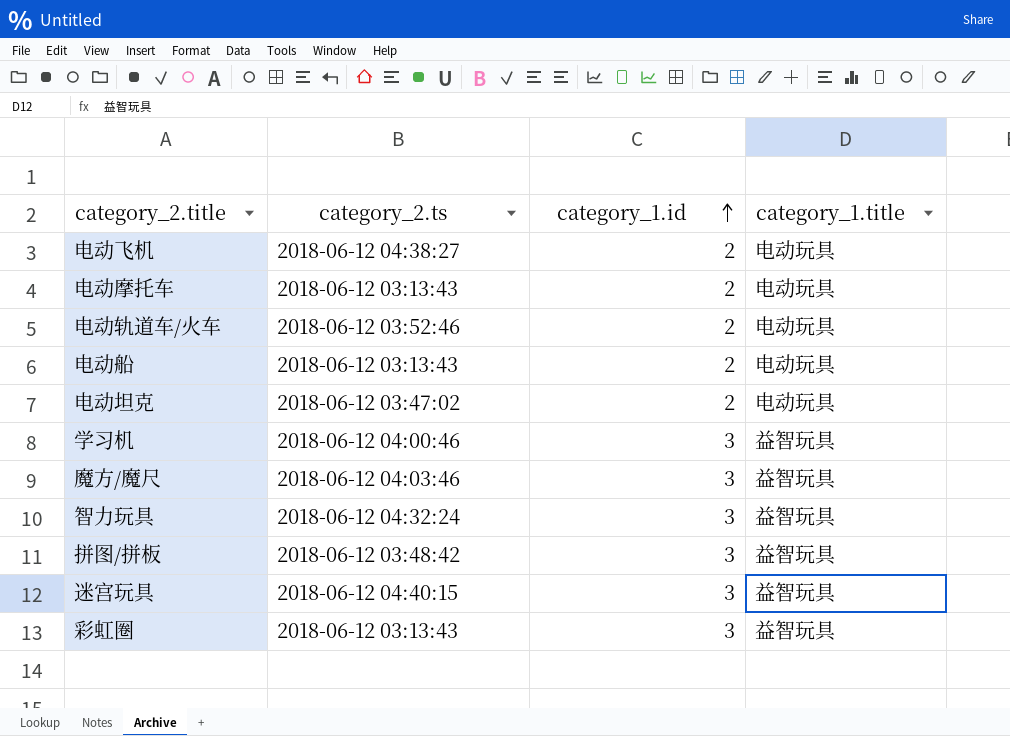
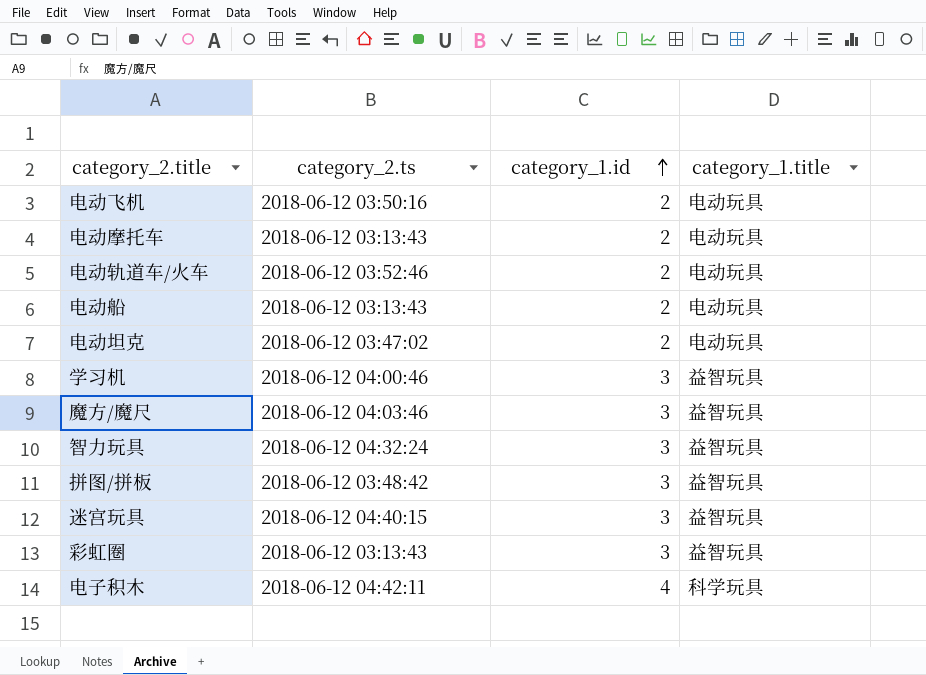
电动飞机 | category_2.ts: 2018-06-12 04:38:27 -> 2018-06-12 03:50:16
row 电子积木: none -> 2018-06-12 04:42:11 | 4 | 科学玩具

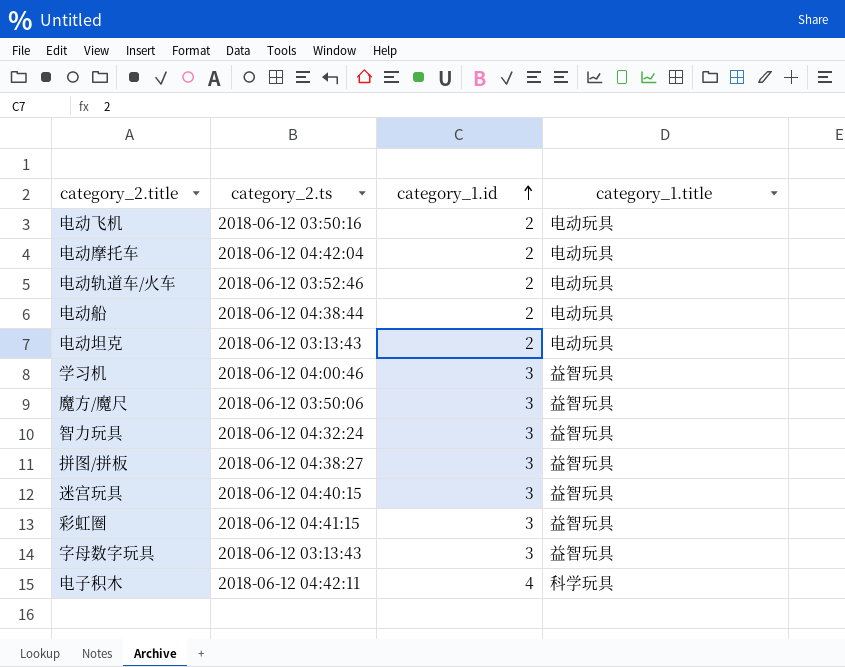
电动摩托车 | category_2.ts: 2018-06-12 03:13:43 -> 2018-06-12 04:42:04
电动船 | category_2.ts: 2018-06-12 03:13:43 -> 2018-06-12 04:38:44
电动坦克 | category_2.ts: 2018-06-12 03:47:02 -> 2018-06-12 03:13:43
魔方/魔尺 | category_2.ts: 2018-06-12 04:03:46 -> 2018-06-12 03:50:06
拼图/拼板 | category_2.ts: 2018-06-12 03:48:42 -> 2018-06-12 04:38:27
彩虹圈 | category_2.ts: 2018-06-12 03:13:43 -> 2018-06-12 04:41:15
row 字母数字玩具: none -> 2018-06-12 03:13:43 | 3 | 益智玩具

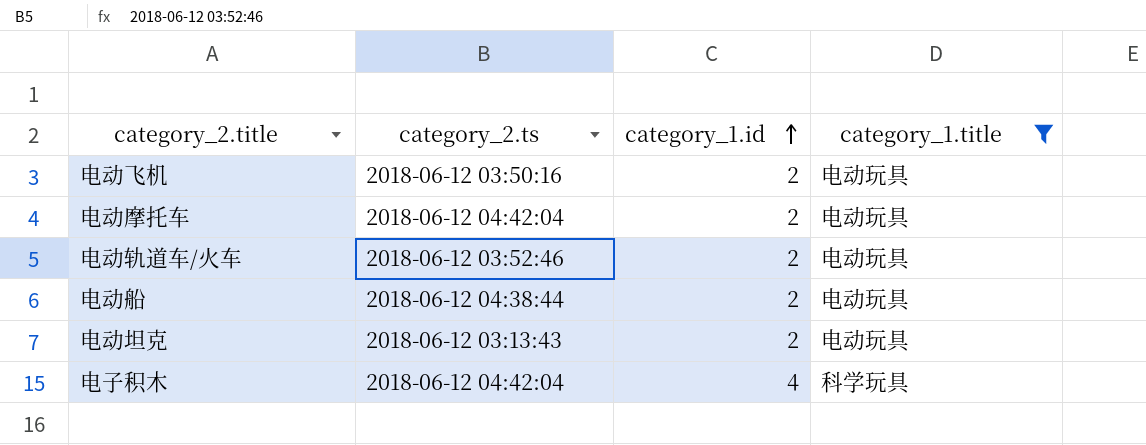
filter: none -> category_1.title != 益智玩具
电子积木 | category_2.ts: 2018-06-12 04:42:11 -> 2018-06-12 04:42:04

